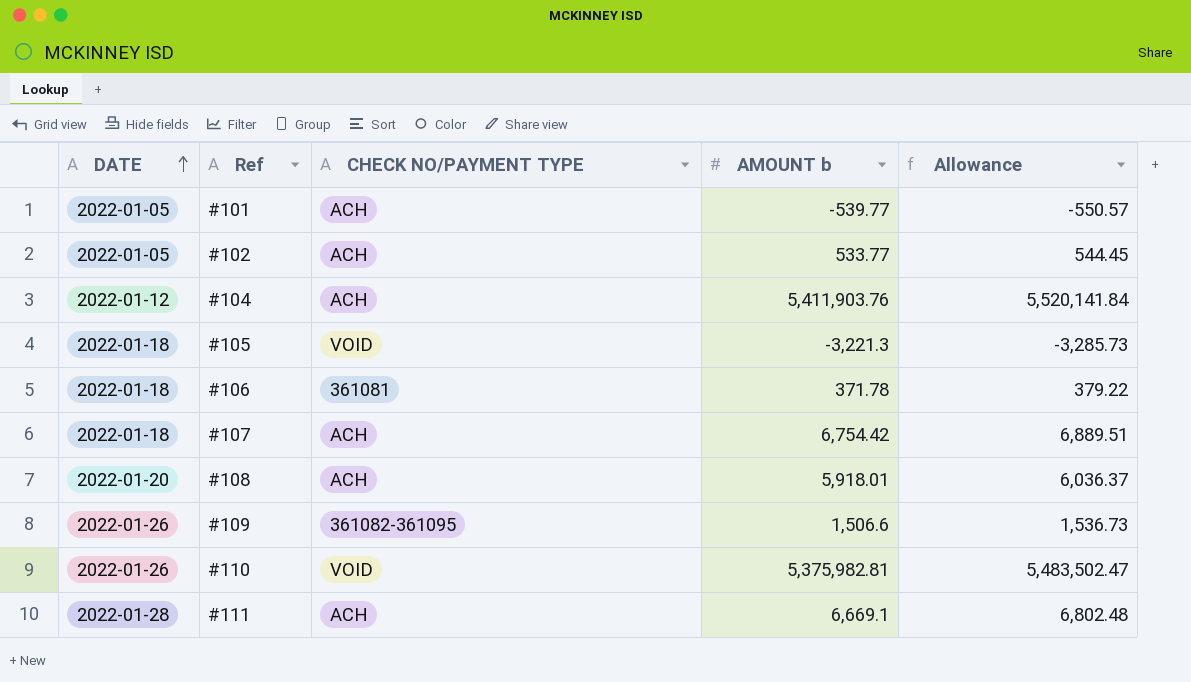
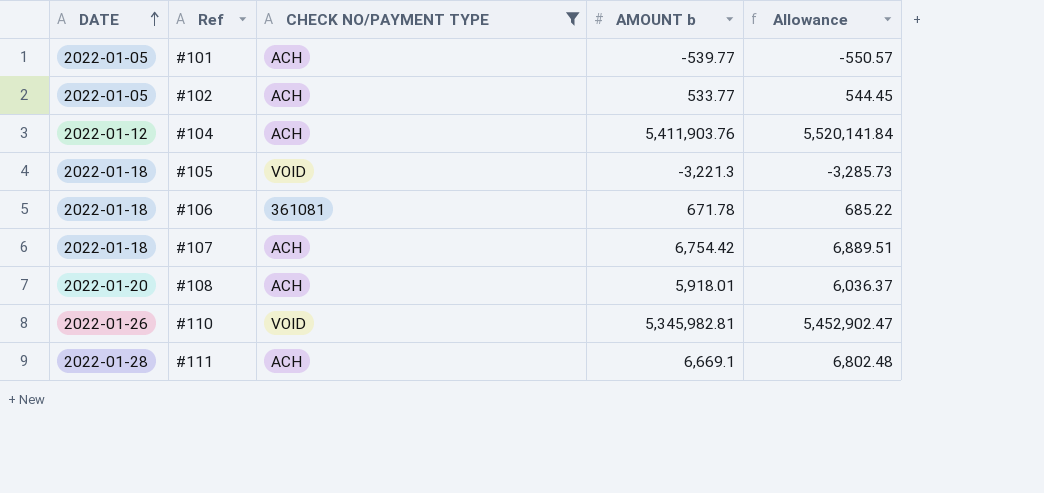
filter: none -> CHECK NO/PAYMENT TYPE != 361082-361095
#106 | AMOUNT b: 371.78 -> 671.78
#106 | Allowance: 379.22 -> 685.22
#110 | AMOUNT b: 5,375,982.81 -> 5,345,982.81
#110 | Allowance: 5,483,502.47 -> 5,452,902.47

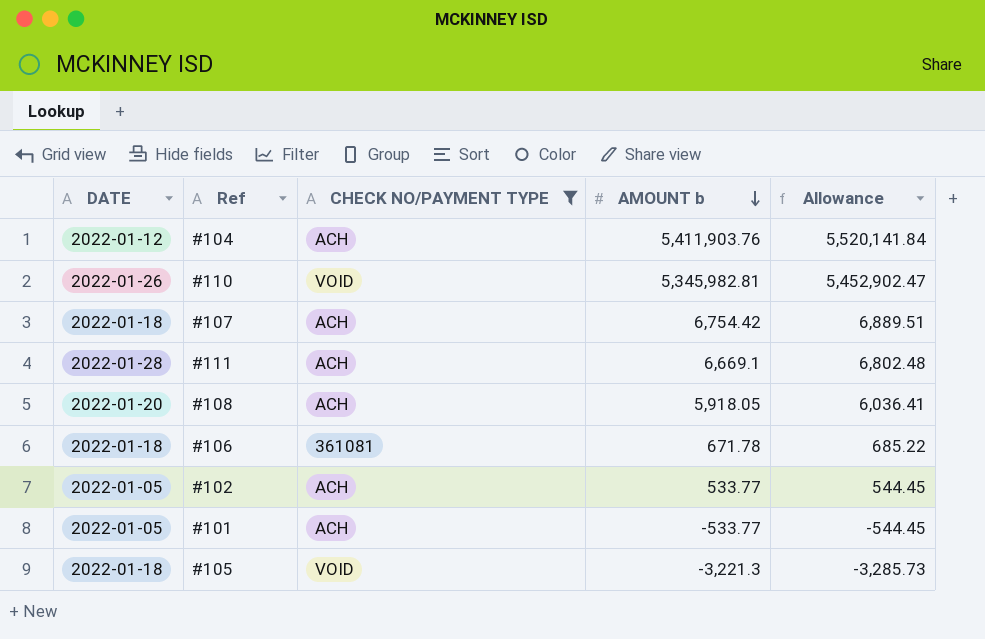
row order: DATE ascending -> AMOUNT b descending
#108 | AMOUNT b: 5,918.01 -> 5,918.05
#108 | Allowance: 6,036.37 -> 6,036.41
#101 | AMOUNT b: -539.77 -> -533.77
#101 | Allowance: -550.57 -> -544.45

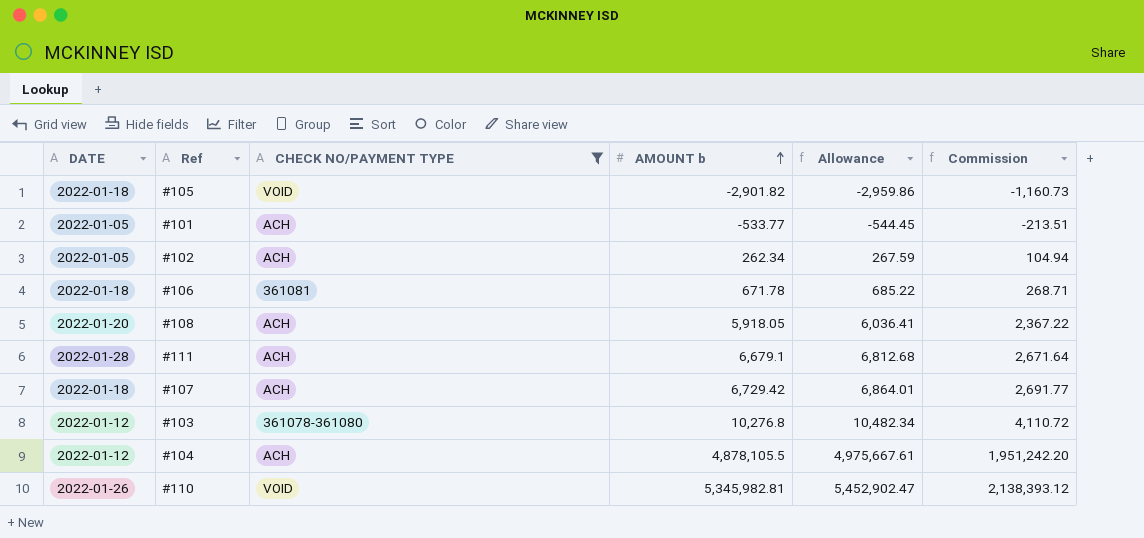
row order: AMOUNT b descending -> AMOUNT b ascending
column Commission | formula: none -> [AMOUNT b] * 0.4
#105 | AMOUNT b: -3,221.3 -> -2,901.82
#105 | Allowance: -3,285.73 -> -2,959.86
#102 | AMOUNT b: 533.77 -> 262.34
#102 | Allowance: 544.45 -> 267.59
#111 | AMOUNT b: 6,669.1 -> 6,679.1
#111 | Allowance: 6,802.48 -> 6,812.68
#107 | AMOUNT b: 6,754.42 -> 6,729.42
#107 | Allowance: 6,889.51 -> 6,864.01
row #103: none -> 2022-01-12 | 361078-361080 | 10,276.8 | 10,482.34 | 4,110.72
#104 | AMOUNT b: 5,411,903.76 -> 4,878,105.5
#104 | Allowance: 5,520,141.84 -> 4,975,667.61

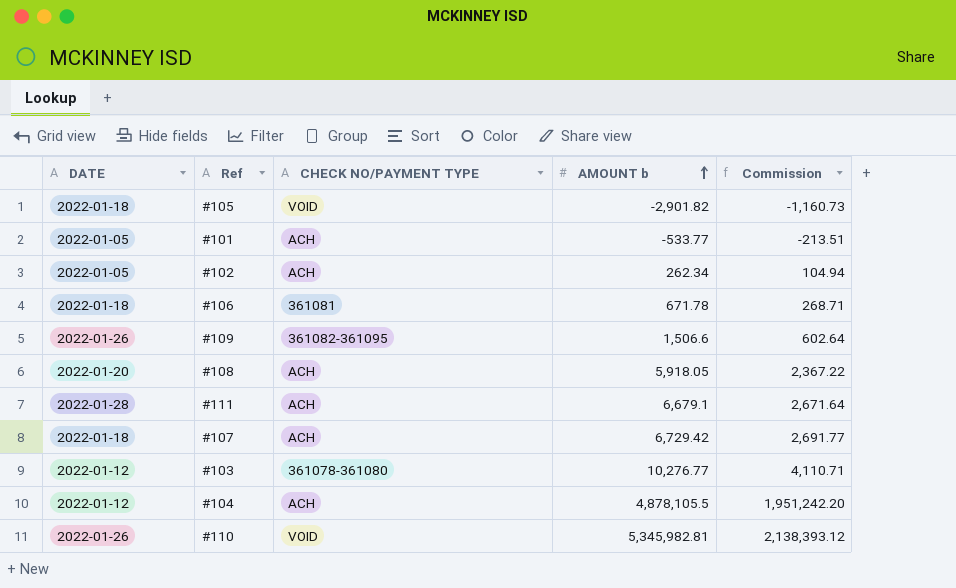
filter: CHECK NO/PAYMENT TYPE != 361082-361095 -> none
column Allowance | formula: [AMOUNT b] * 1.02 -> none
#103 | AMOUNT b: 10,276.8 -> 10,276.77
#103 | Commission: 4,110.72 -> 4,110.71

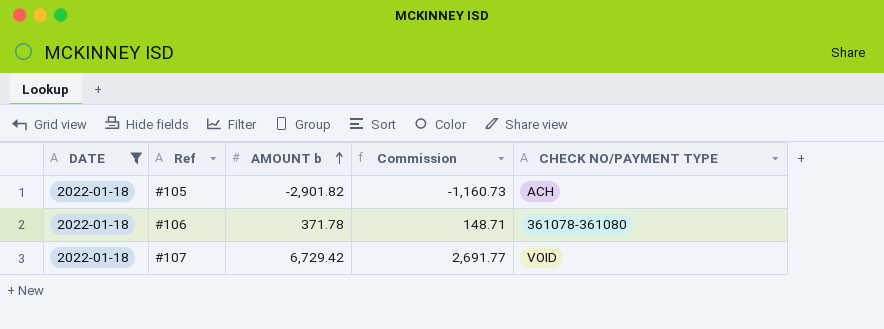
filter: none -> DATE = 2022-01-18
column CHECK NO/PAYMENT TYPE | position: 3 -> 5
#105 | CHECK NO/PAYMENT TYPE: VOID -> ACH
#106 | AMOUNT b: 671.78 -> 371.78
#106 | Commission: 268.71 -> 148.71
#106 | CHECK NO/PAYMENT TYPE: 361081 -> 361078-361080
#107 | CHECK NO/PAYMENT TYPE: ACH -> VOID

